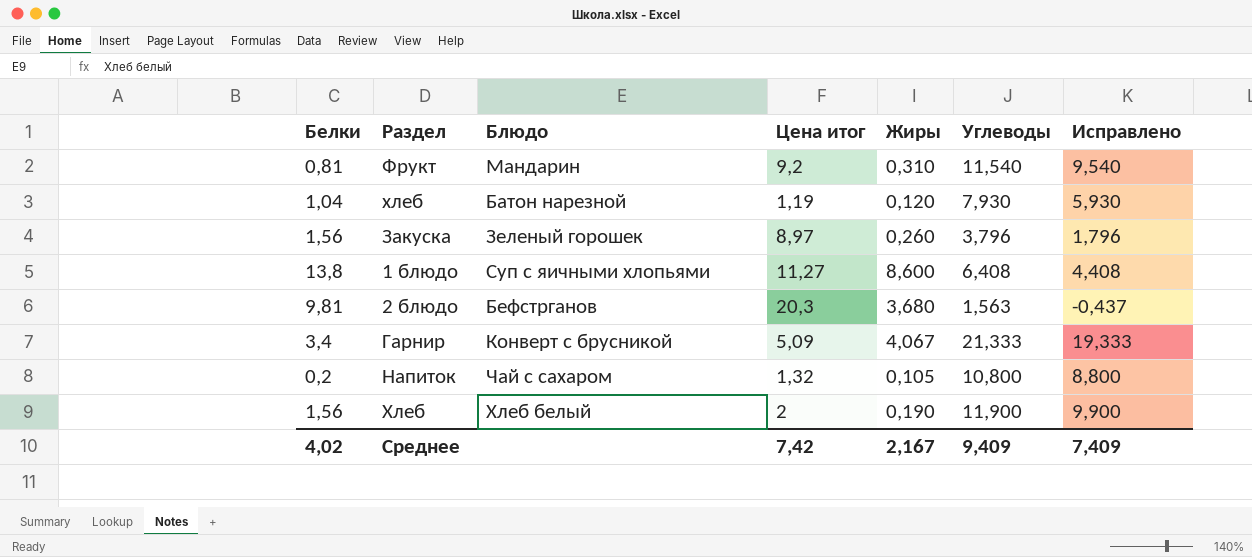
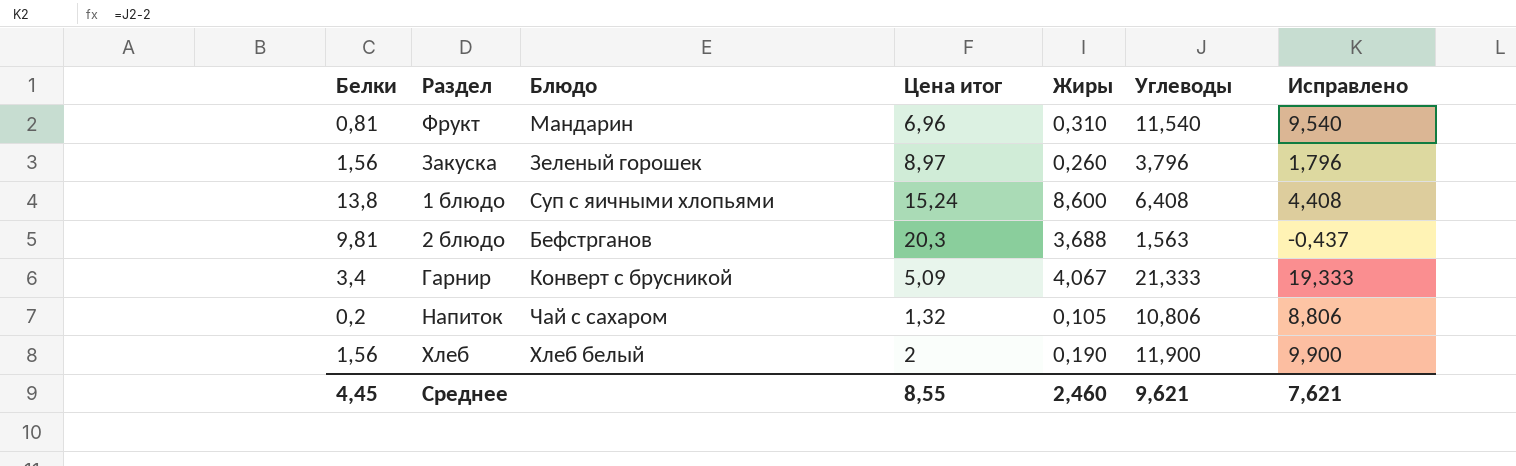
row хлеб: 1,04 | Батон нарезной | 1,19 | 0,120 | 7,930 | 5,930 -> none
Фрукт | Цена итог: 9,2 -> 6,96
1 блюдо | Цена итог: 11,27 -> 15,24
2 блюдо | Жиры: 3,680 -> 3,688
Напиток | Углеводы: 10,800 -> 10,806
Напиток | Исправлено: 8,800 -> 8,806
Среднее | Белки: 4,02 -> 4,45
Среднее | Цена итог: 7,42 -> 8,55
Среднее | Жиры: 2,167 -> 2,460
Среднее | Углеводы: 9,409 -> 9,621
Среднее | Исправлено: 7,409 -> 7,621

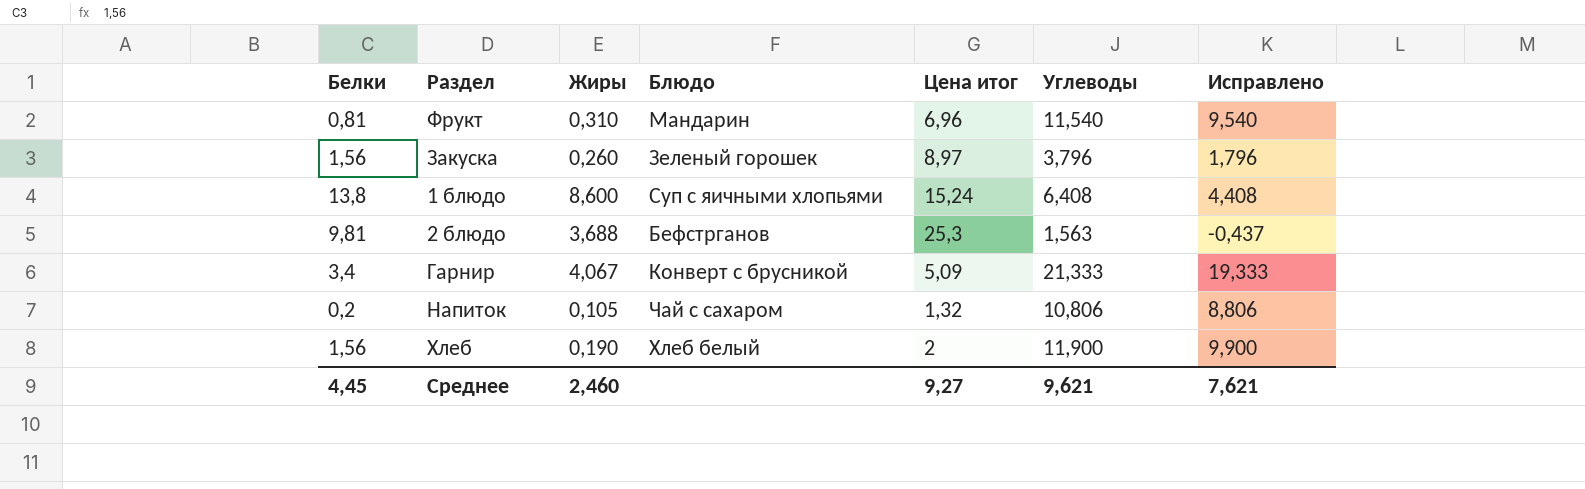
column Жиры | position: 5 -> 3
2 блюдо | Цена итог: 20,3 -> 25,3
Среднее | Цена итог: 8,55 -> 9,27

